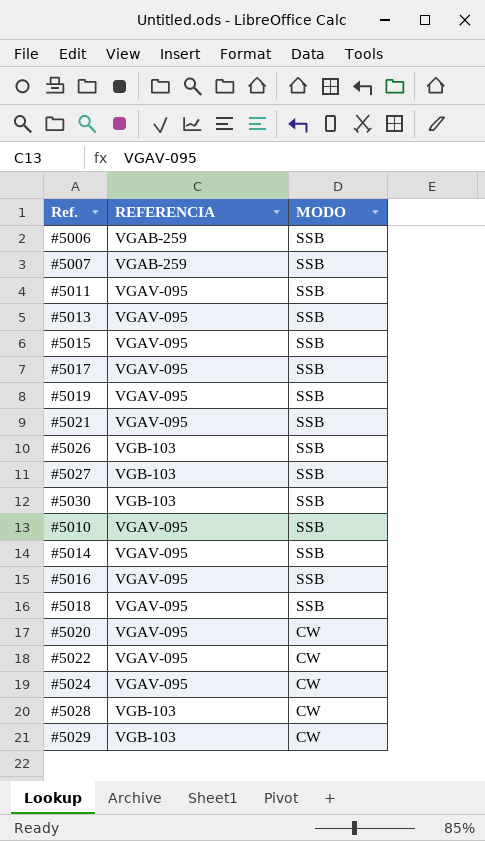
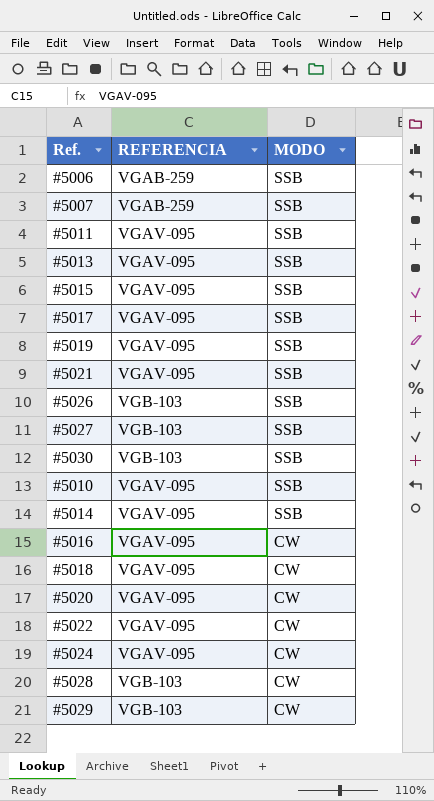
#5016 | MODO: SSB -> CW
#5018 | MODO: SSB -> CW

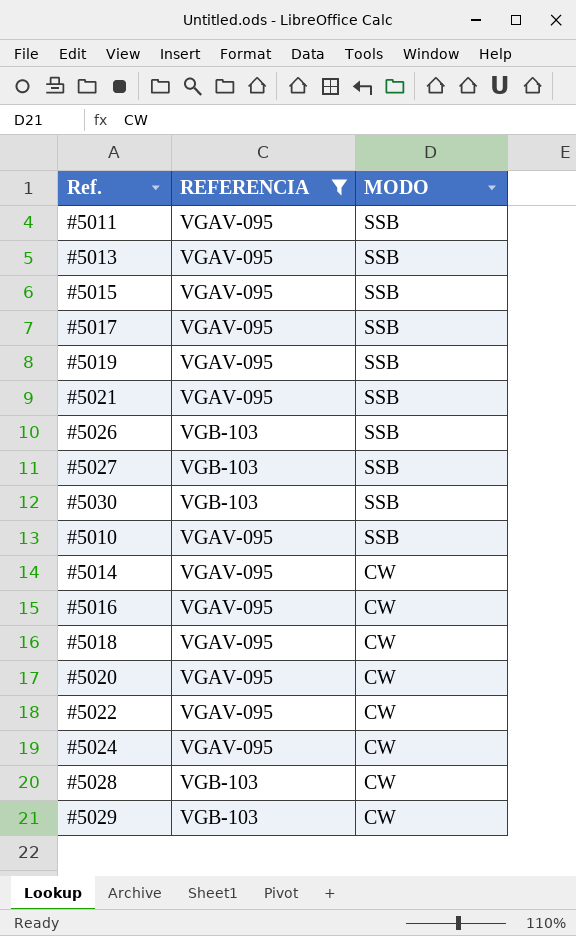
filter: none -> REFERENCIA != VGAB-259
#5014 | MODO: SSB -> CW

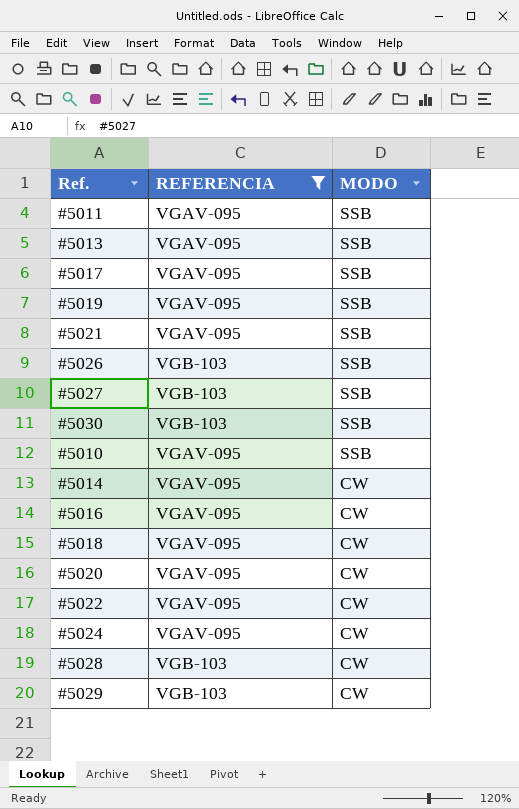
row #5015: VGAV-095 | SSB -> none

